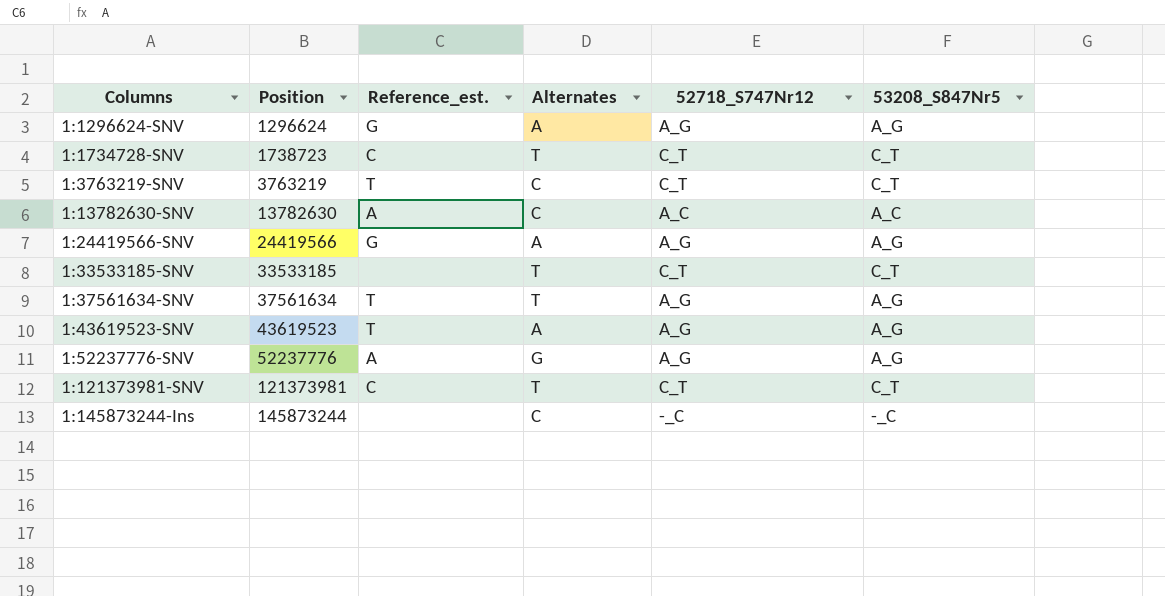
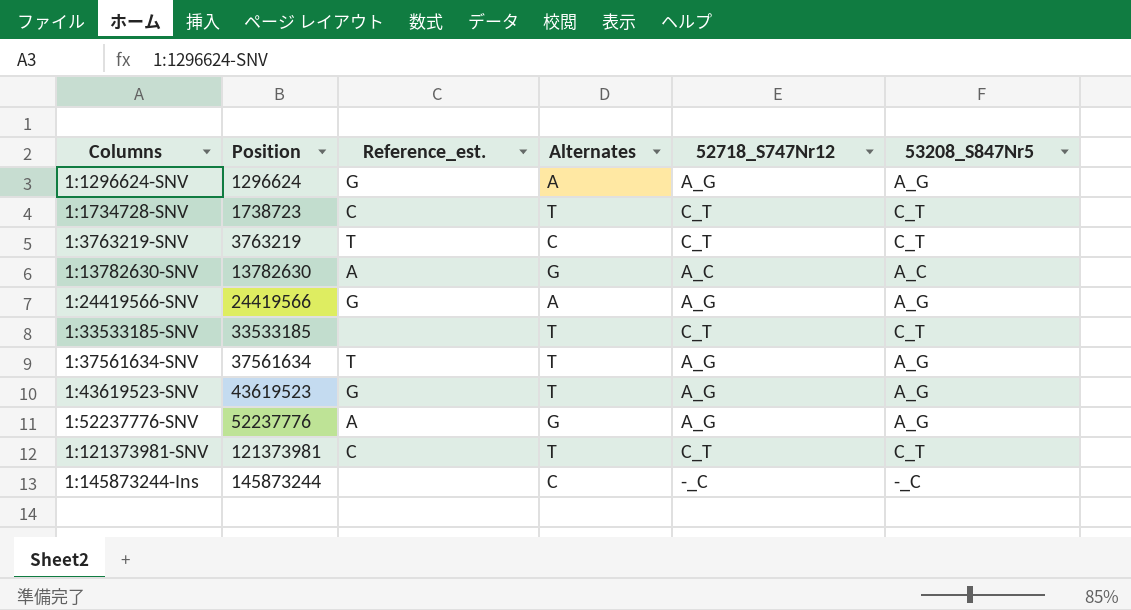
1:13782630-SNV | Alternates: C -> G
1:43619523-SNV | Reference_est.: T -> G
1:43619523-SNV | Alternates: A -> T

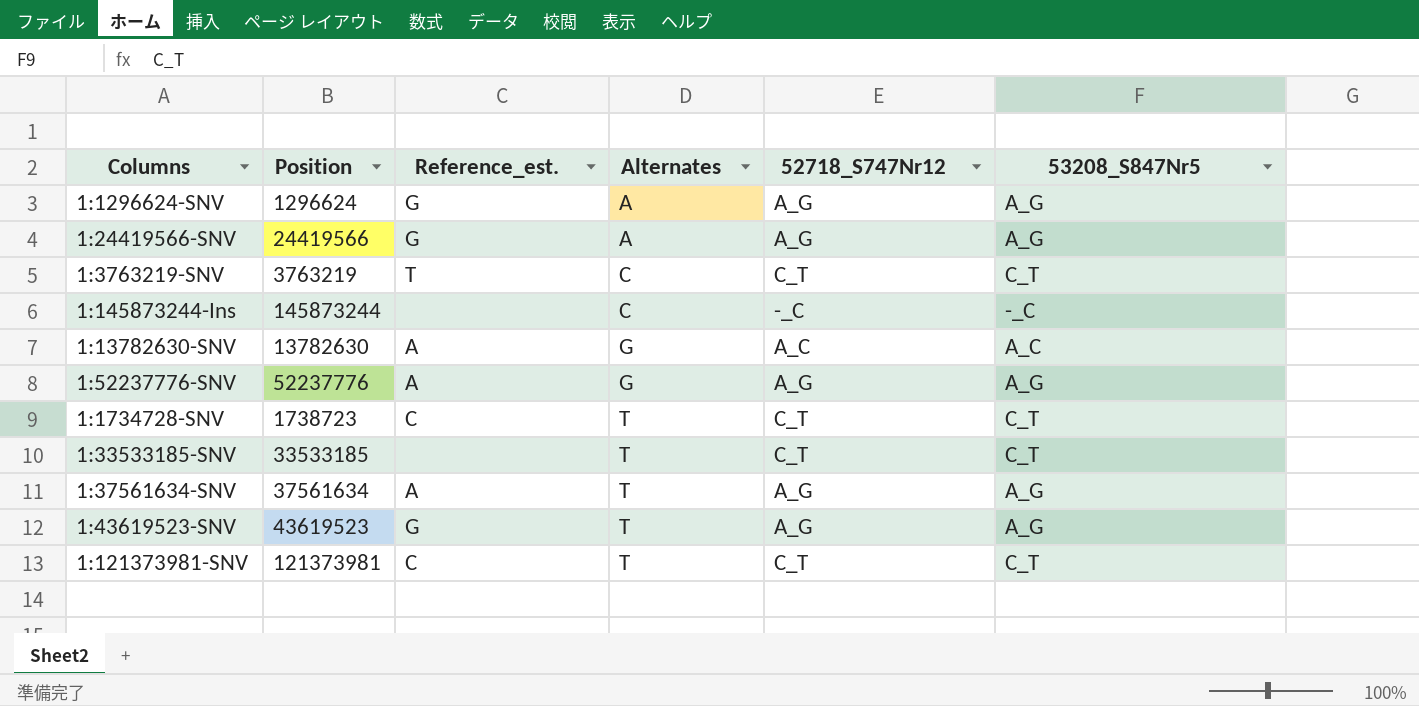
row order: Columns ascending -> Alternates ascending
1:37561634-SNV | Reference_est.: T -> A

